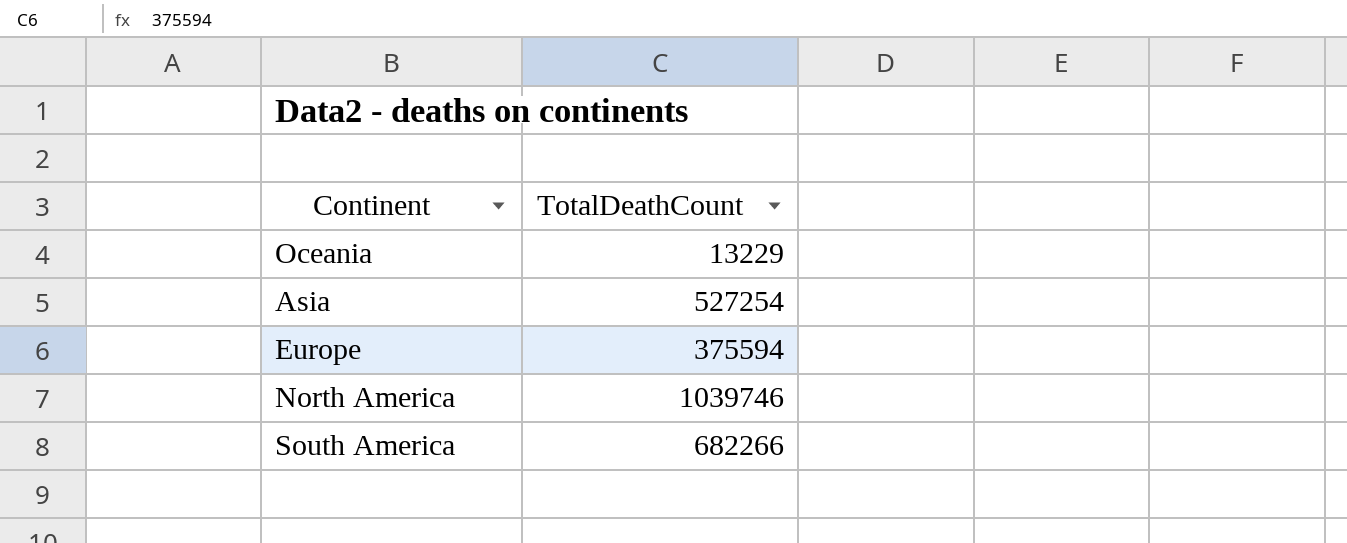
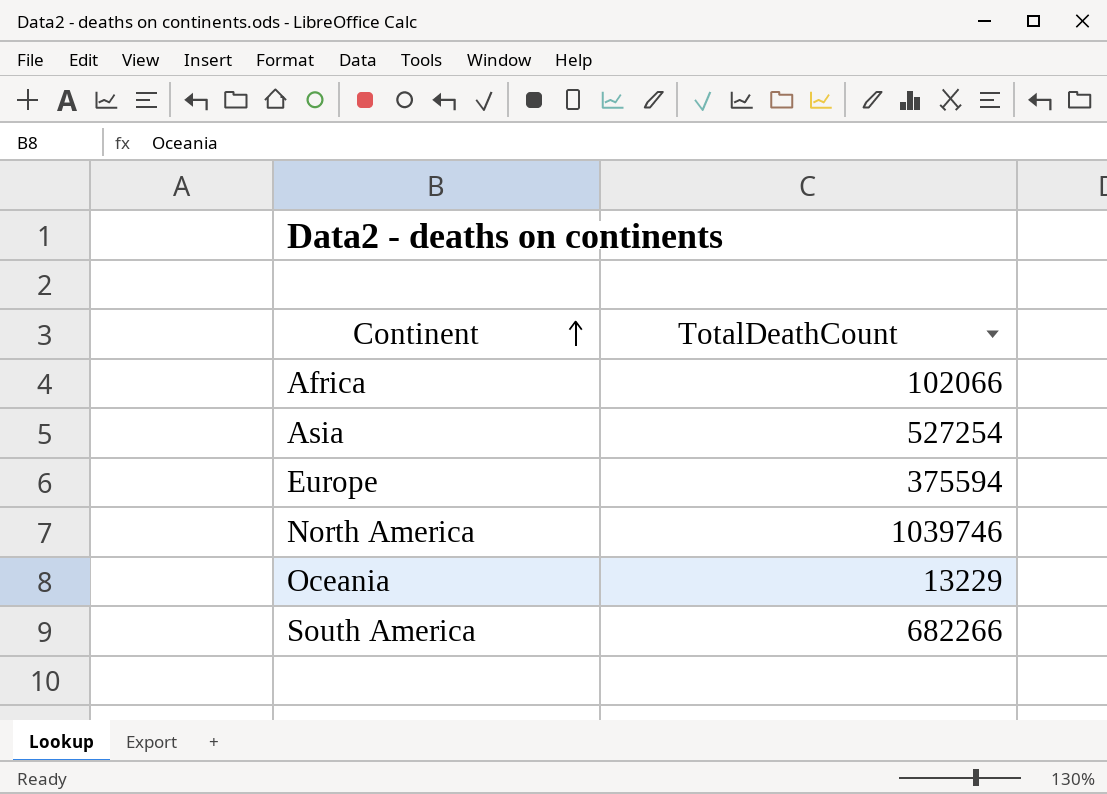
row order: none -> Continent ascending
row Africa: none -> 102066

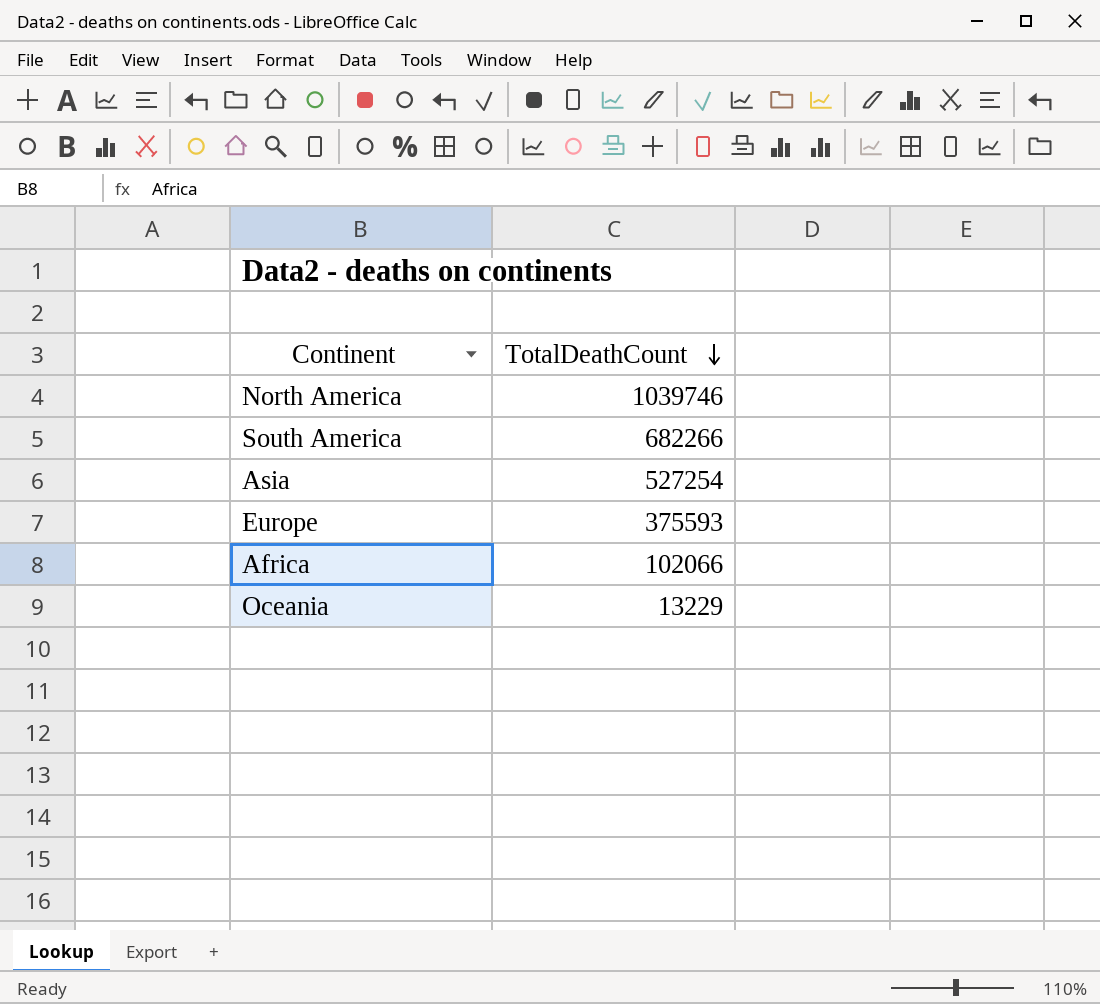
row order: Continent ascending -> TotalDeathCount descending
Europe | TotalDeathCount: 375594 -> 375593

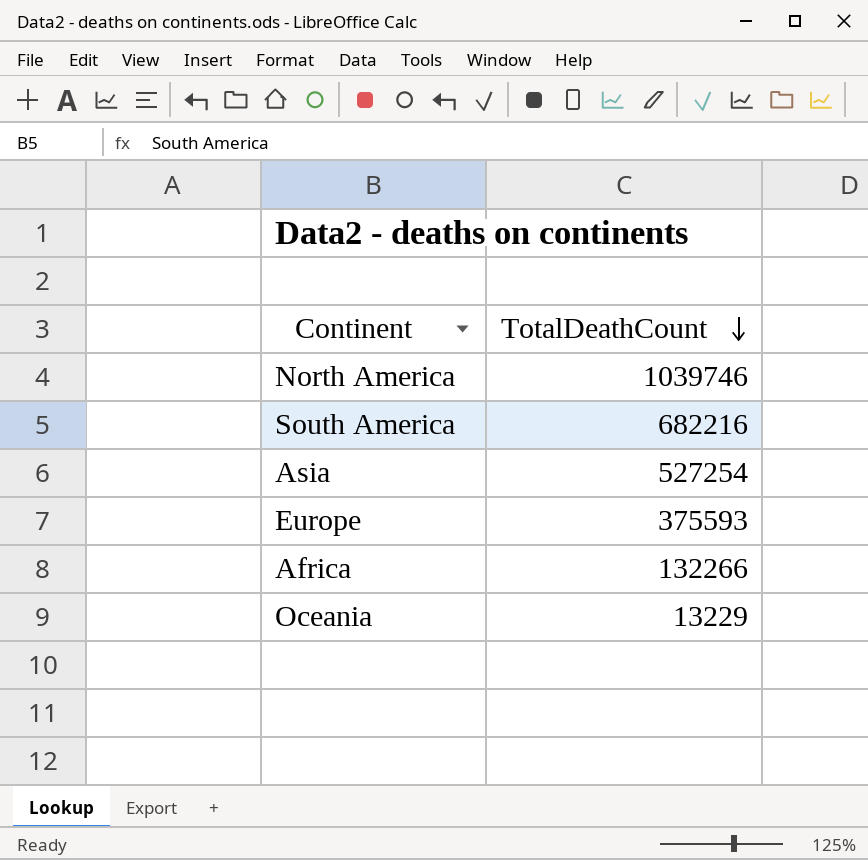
South America | TotalDeathCount: 682266 -> 682216
Africa | TotalDeathCount: 102066 -> 132266

